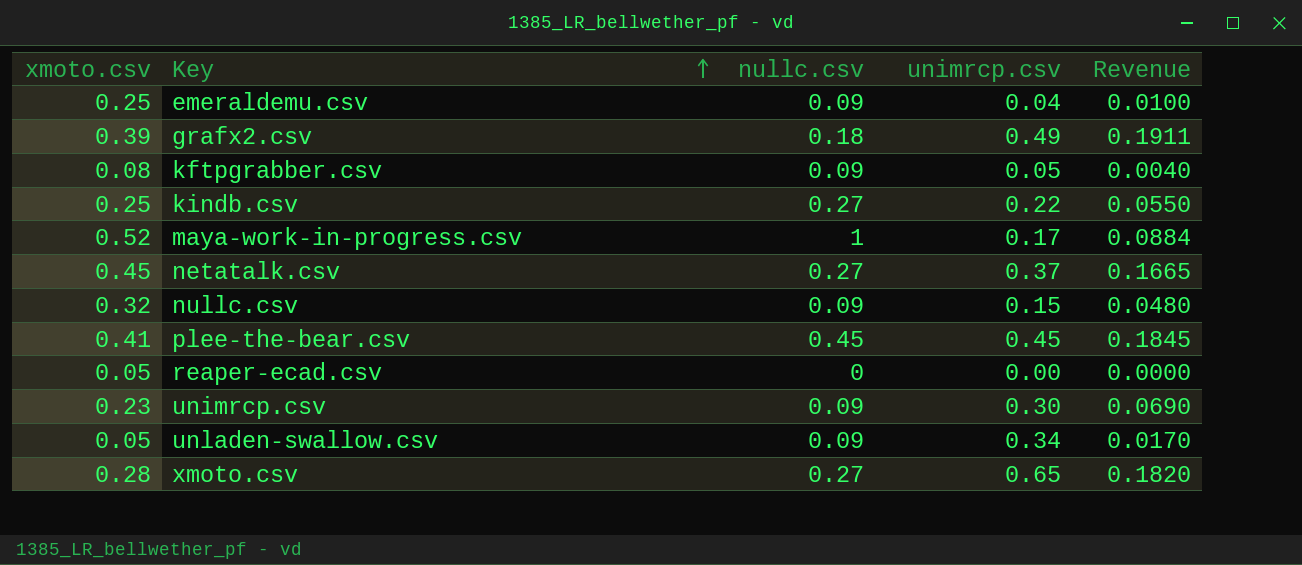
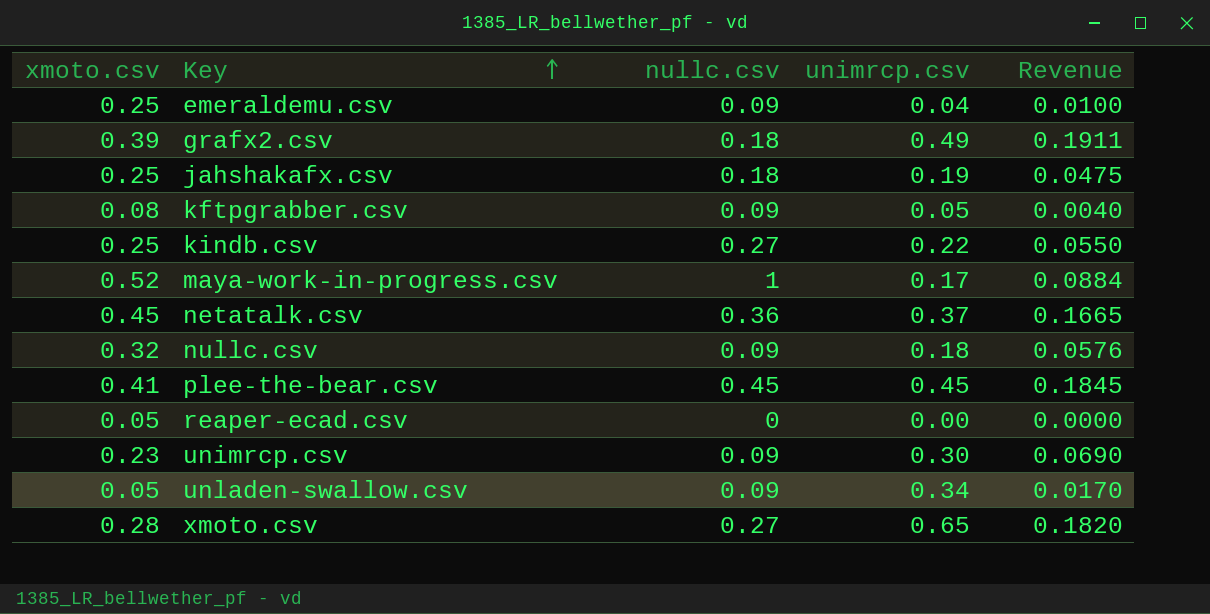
row jahshakafx.csv: none -> 0.25 | 0.18 | 0.19 | 0.0475
netatalk.csv | nullc.csv: 0.27 -> 0.36
nullc.csv | unimrcp.csv: 0.15 -> 0.18
nullc.csv | Revenue: 0.0480 -> 0.0576

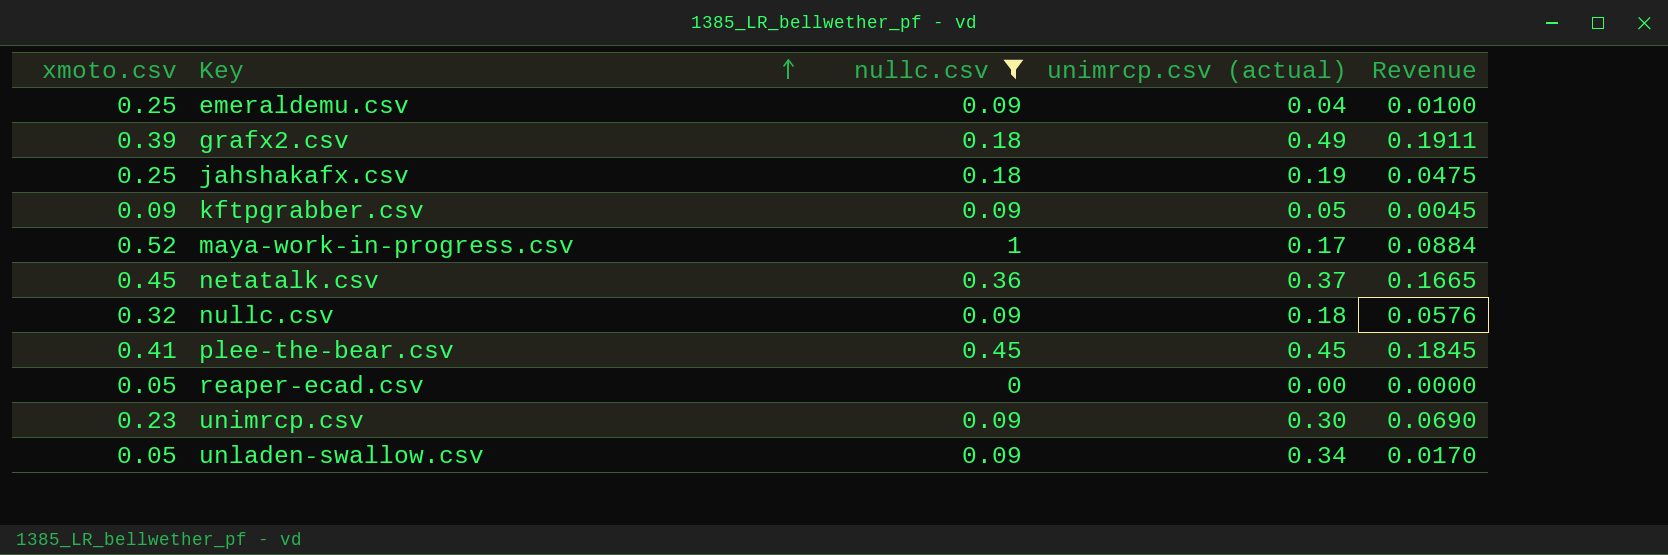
filter: none -> nullc.csv != 0.27
column name: unimrcp.csv -> unimrcp.csv (actual)
kftpgrabber.csv | xmoto.csv: 0.08 -> 0.09
kftpgrabber.csv | Revenue: 0.0040 -> 0.0045

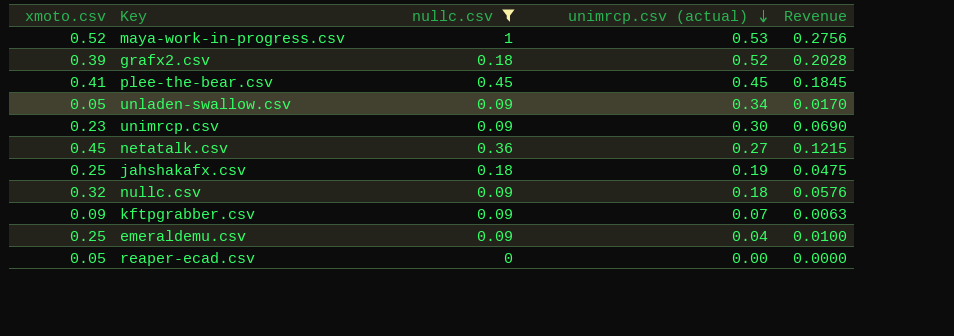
row order: Key ascending -> unimrcp.csv (actual) descending
maya-work-in-progress.csv | unimrcp.csv (actual): 0.17 -> 0.53
maya-work-in-progress.csv | Revenue: 0.0884 -> 0.2756
grafx2.csv | unimrcp.csv (actual): 0.49 -> 0.52
grafx2.csv | Revenue: 0.1911 -> 0.2028
netatalk.csv | unimrcp.csv (actual): 0.37 -> 0.27
netatalk.csv | Revenue: 0.1665 -> 0.1215
kftpgrabber.csv | unimrcp.csv (actual): 0.05 -> 0.07
kftpgrabber.csv | Revenue: 0.0045 -> 0.0063

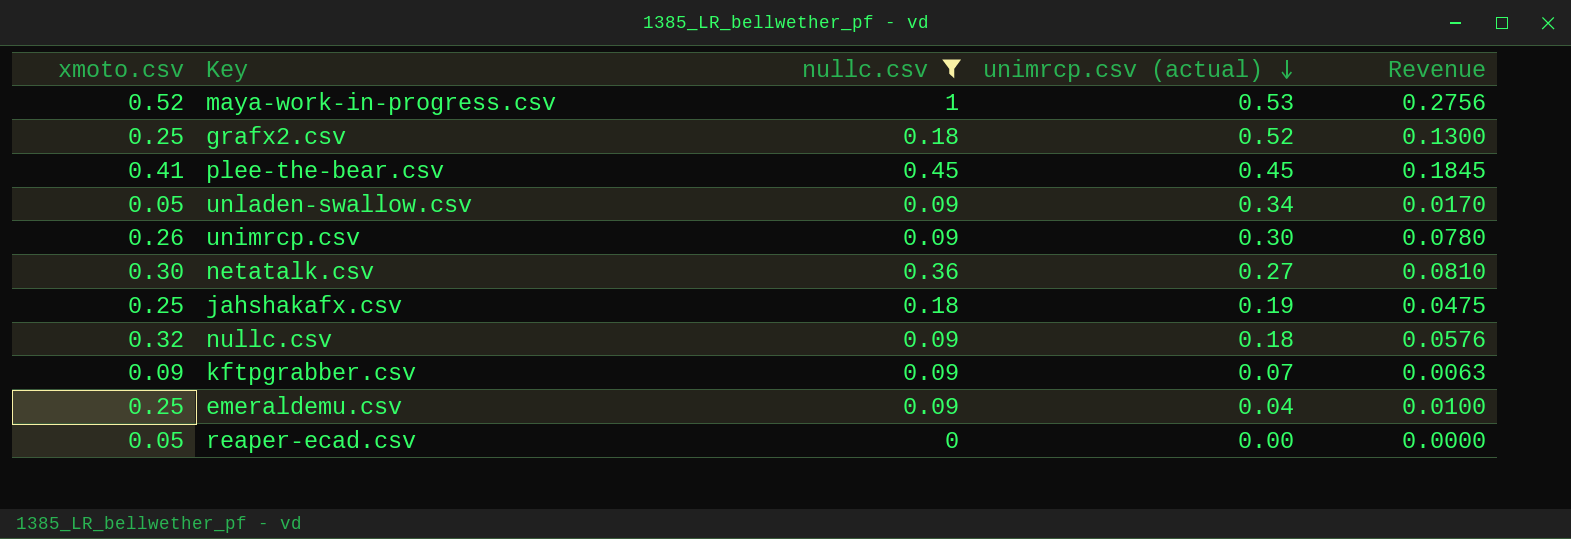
grafx2.csv | xmoto.csv: 0.39 -> 0.25
grafx2.csv | Revenue: 0.2028 -> 0.1300
unimrcp.csv | xmoto.csv: 0.23 -> 0.26
unimrcp.csv | Revenue: 0.0690 -> 0.0780
netatalk.csv | xmoto.csv: 0.45 -> 0.30
netatalk.csv | Revenue: 0.1215 -> 0.0810

